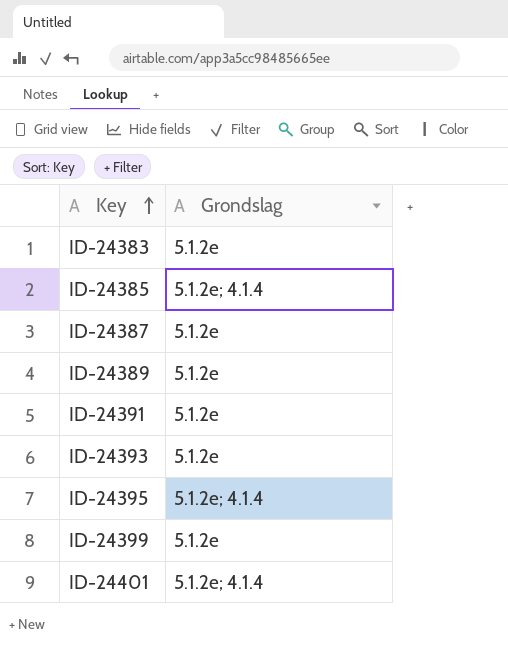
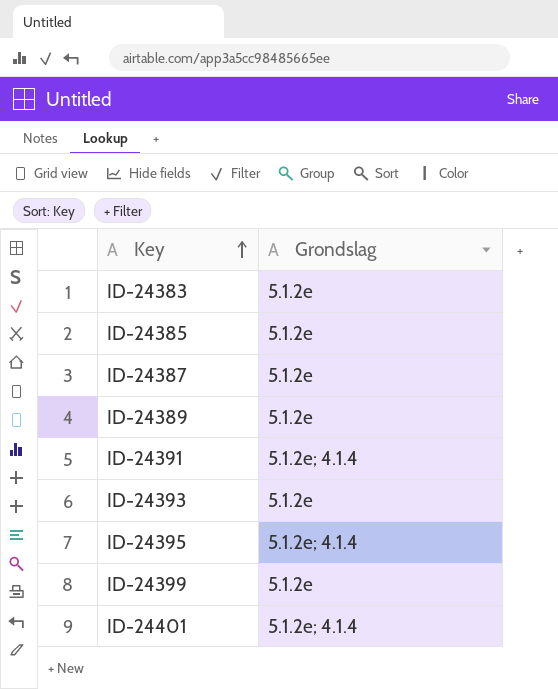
ID-24385 | Grondslag: 5.1.2e; 4.1.4 -> 5.1.2e
ID-24391 | Grondslag: 5.1.2e -> 5.1.2e; 4.1.4

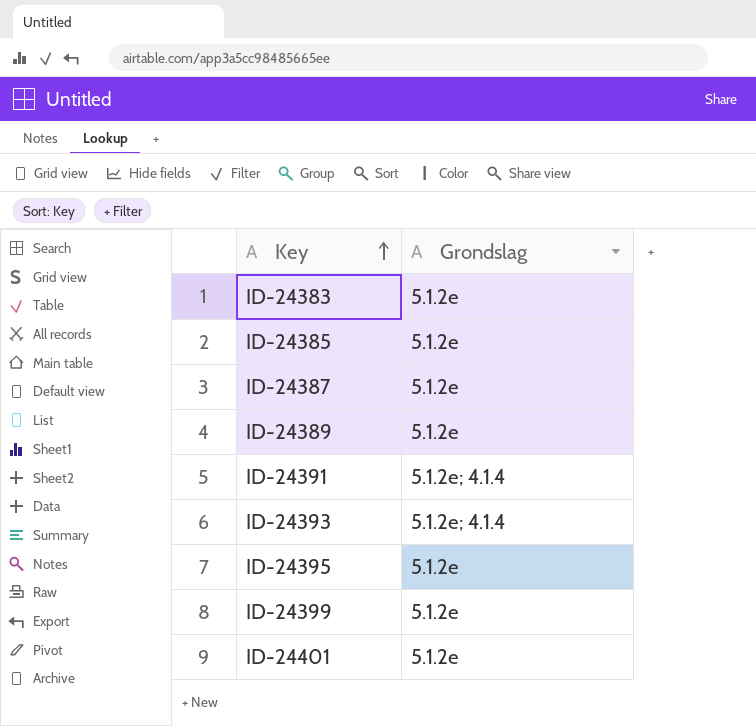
ID-24393 | Grondslag: 5.1.2e -> 5.1.2e; 4.1.4
ID-24395 | Grondslag: 5.1.2e; 4.1.4 -> 5.1.2e
ID-24401 | Grondslag: 5.1.2e; 4.1.4 -> 5.1.2e

